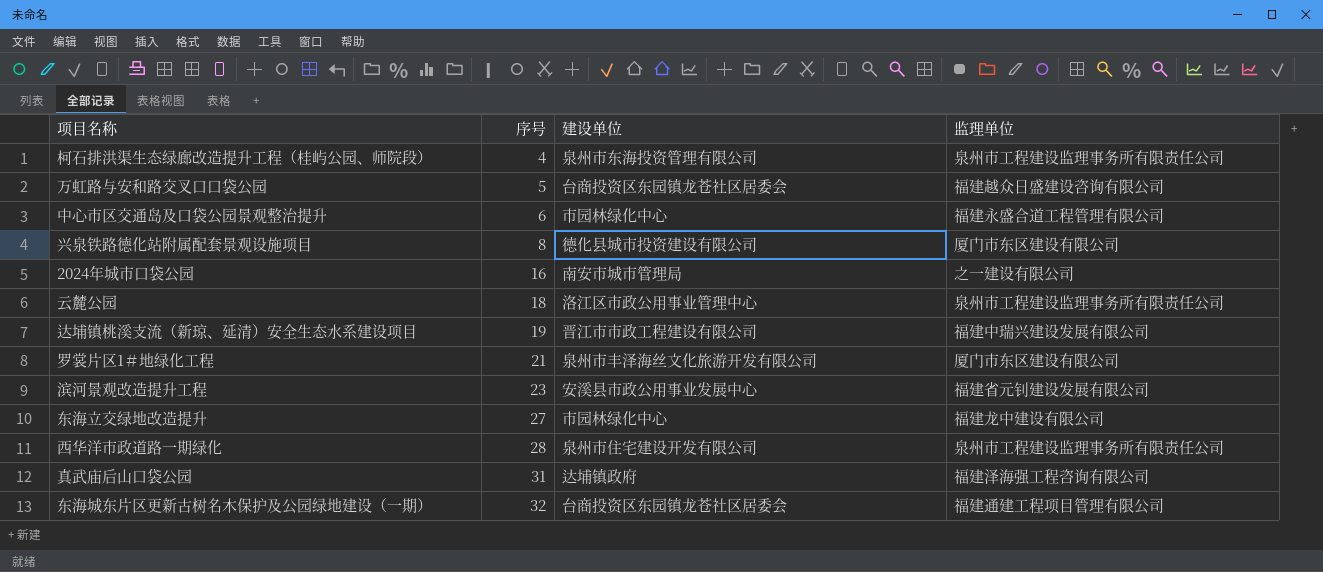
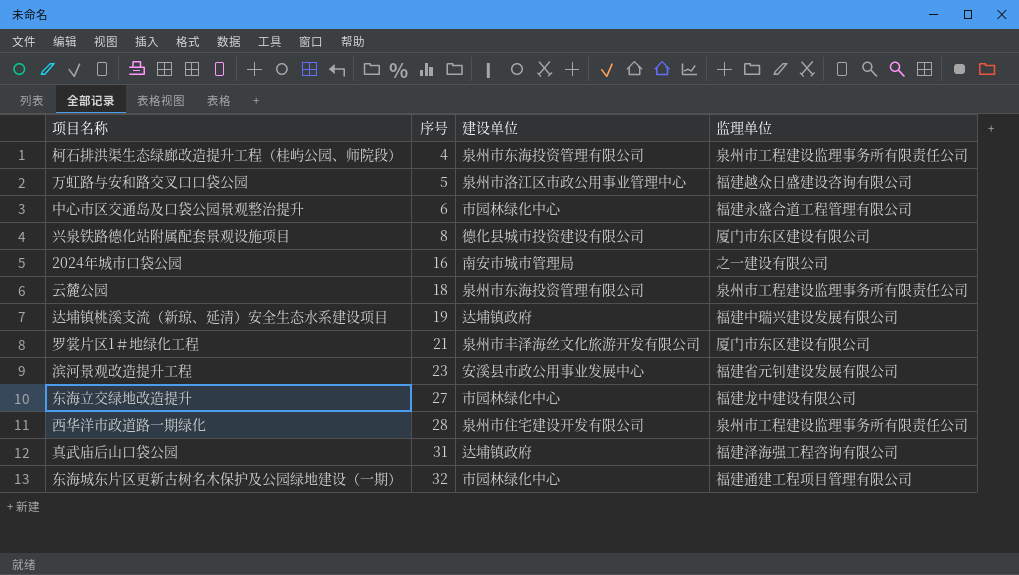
万虹路与安和路交叉口口袋公园 | 建设单位: 台商投资区东园镇龙苍社区居委会 -> 泉州市洛江区市政公用事业管理中心
云麓公园 | 建设单位: 洛江区市政公用事业管理中心 -> 泉州市东海投资管理有限公司
达埔镇桃溪支流（新琼、延清）安全生态水系建设项目 | 建设单位: 晋江市市政工程建设有限公司 -> 达埔镇政府
东海城东片区更新古树名木保护及公园绿地建设（一期） | 建设单位: 台商投资区东园镇龙苍社区居委会 -> 市园林绿化中心

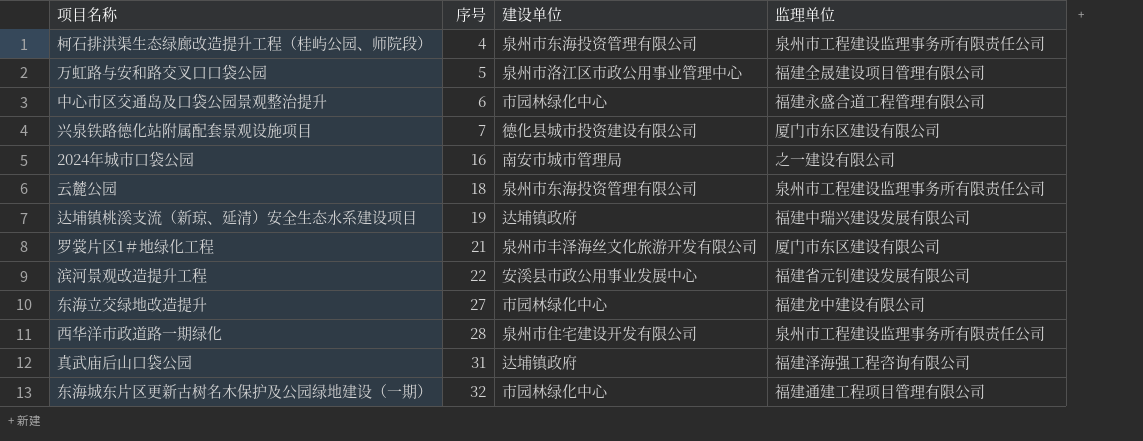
万虹路与安和路交叉口口袋公园 | 监理单位: 福建越众日盛建设咨询有限公司 -> 福建全晟建设项目管理有限公司
兴泉铁路德化站附属配套景观设施项目 | 序号: 8 -> 7
滨河景观改造提升工程 | 序号: 23 -> 22

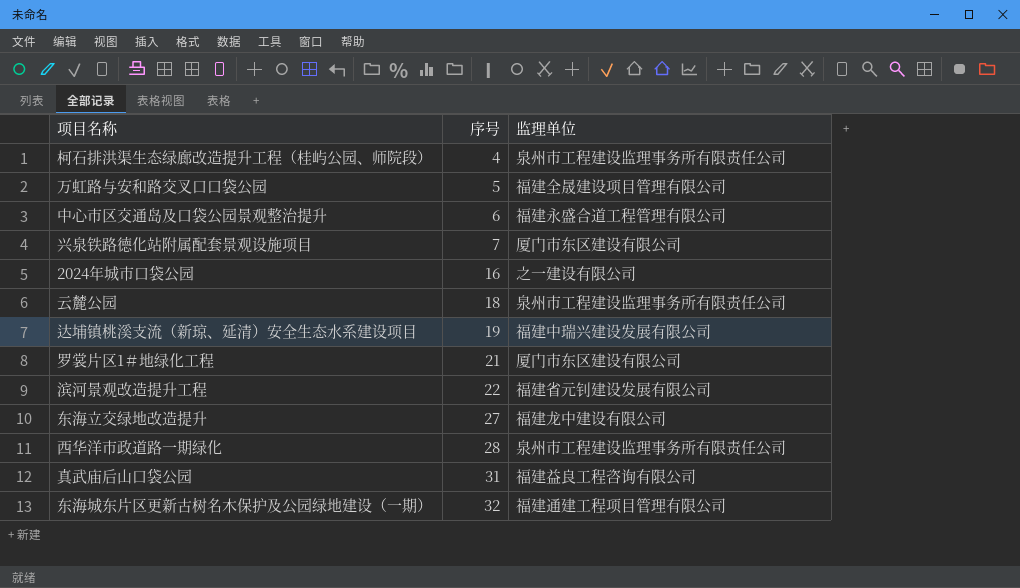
column 建设单位 | position: 3 -> none
真武庙后山口袋公园 | 监理单位: 福建泽海强工程咨询有限公司 -> 福建益良工程咨询有限公司

